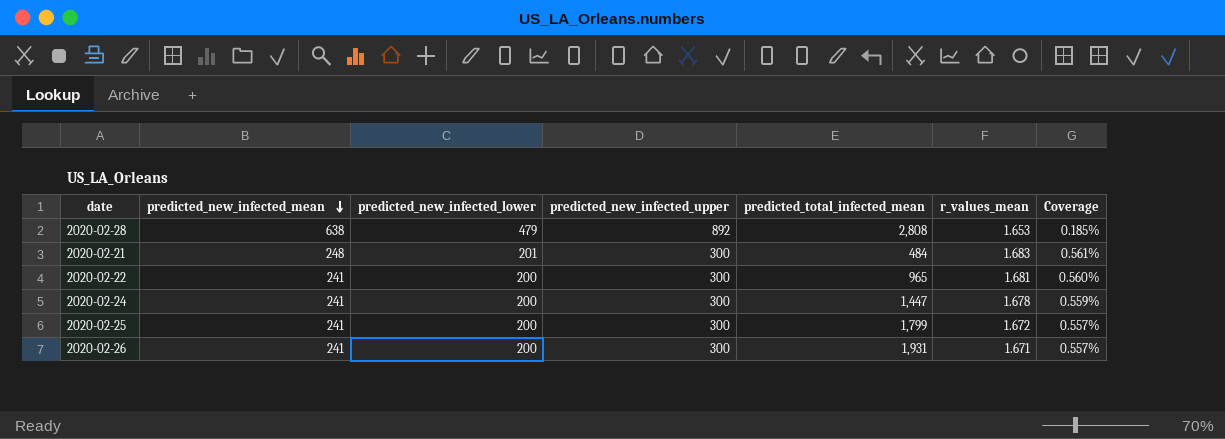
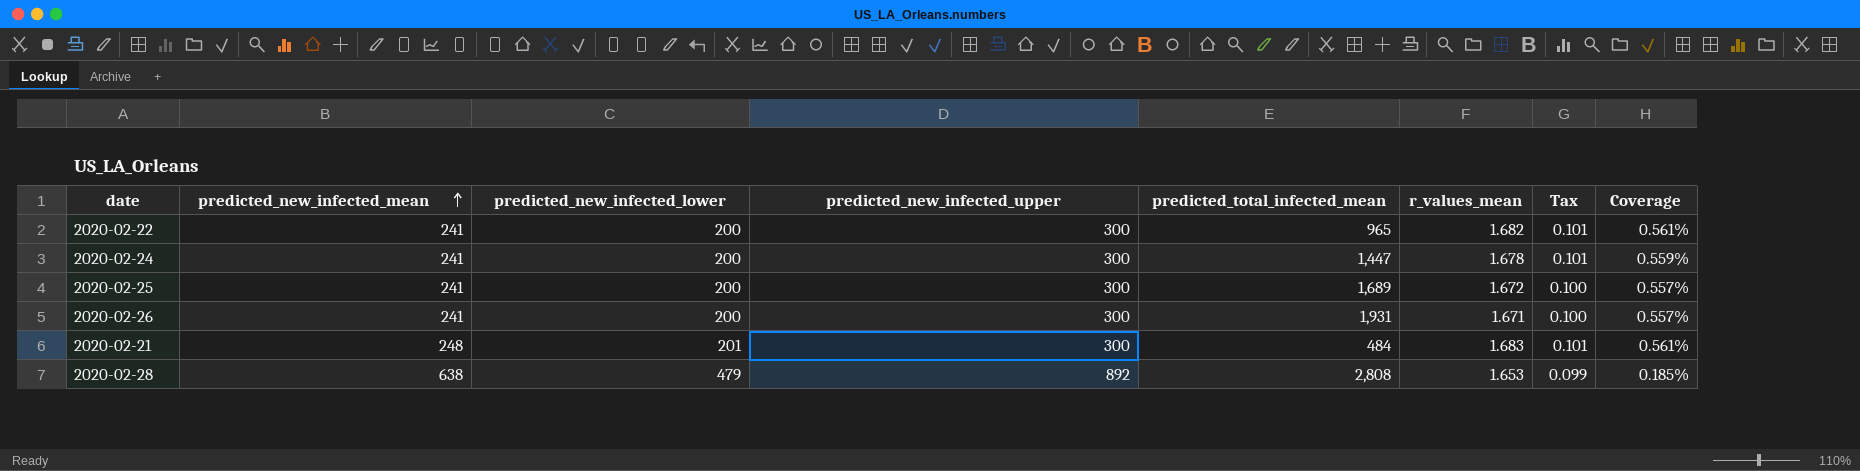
row order: predicted_new_infected_mean descending -> predicted_new_infected_mean ascending
column Tax | formula: none -> [r_values_mean] * 0.06
2020-02-22 | r_values_mean: 1.681 -> 1.682
2020-02-22 | Coverage: 0.560% -> 0.561%
2020-02-25 | predicted_total_infected_mean: 1,799 -> 1,689

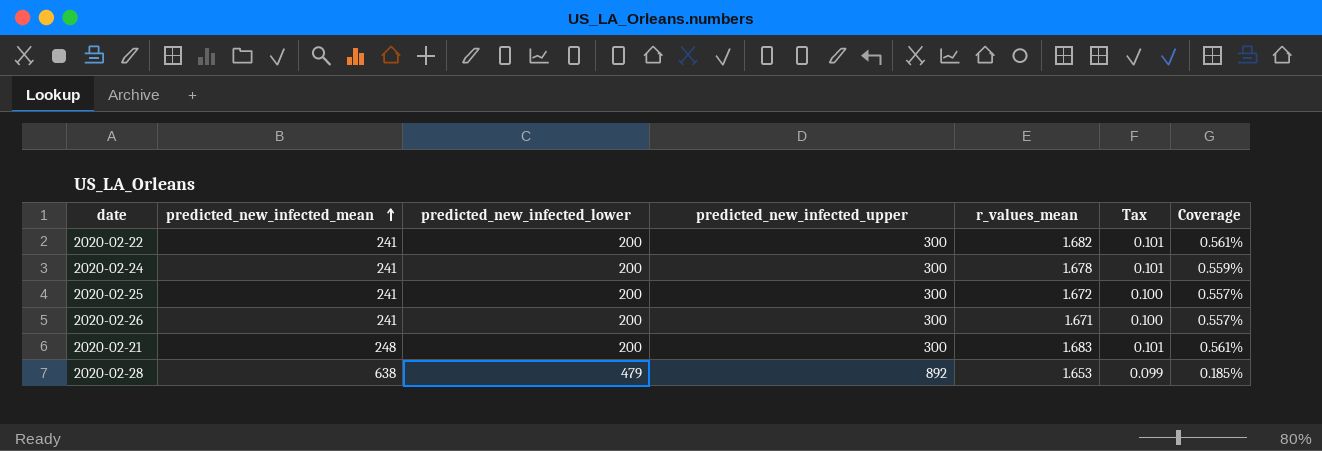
column predicted_total_infected_mean | position: 5 -> none
2020-02-21 | predicted_new_infected_lower: 201 -> 200

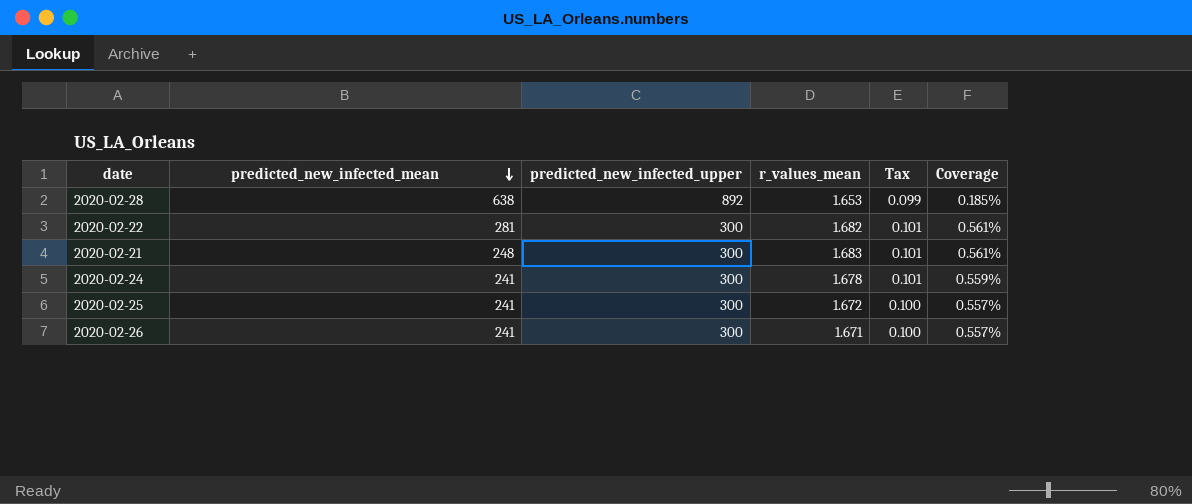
row order: predicted_new_infected_mean ascending -> predicted_new_infected_mean descending
column predicted_new_infected_lower | position: 3 -> none
2020-02-22 | predicted_new_infected_mean: 241 -> 281

